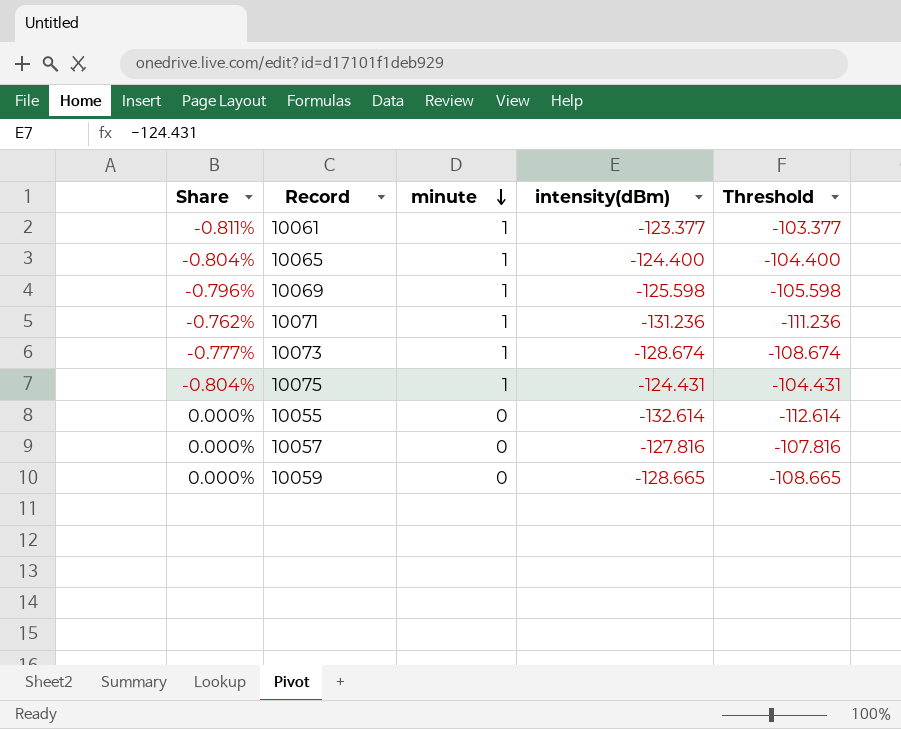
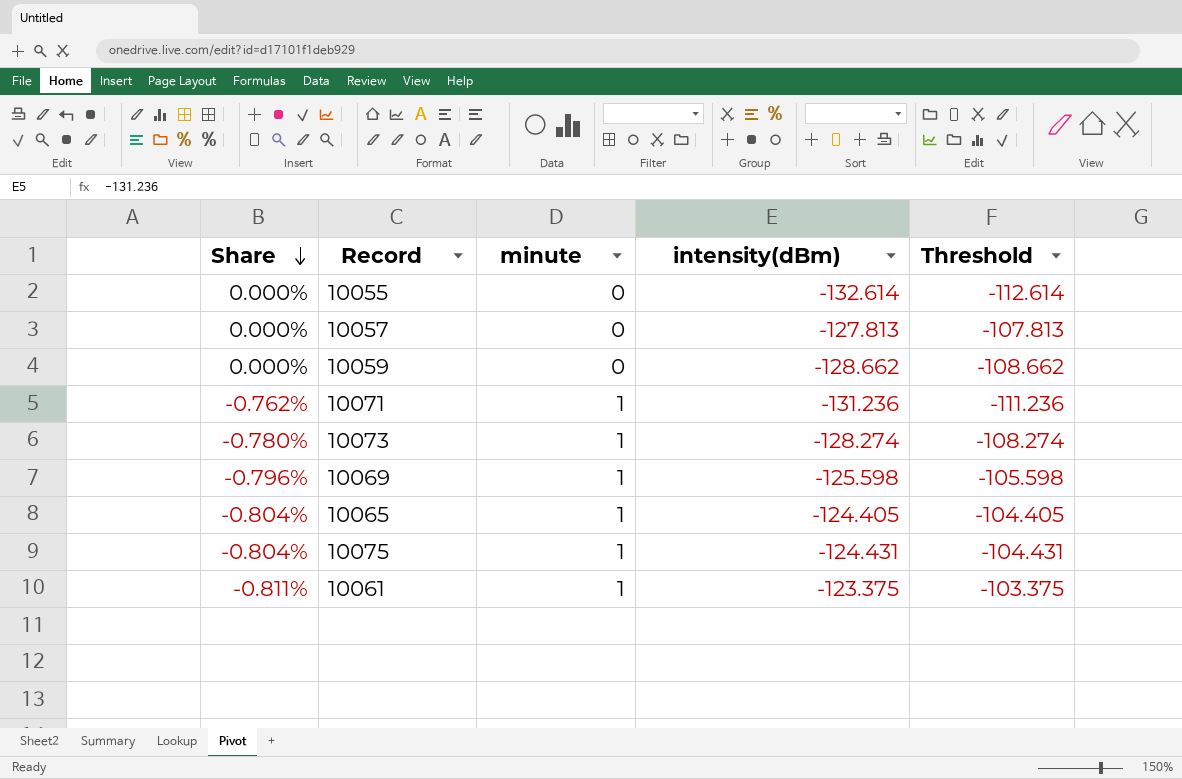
row order: minute descending -> Share descending
10057 | intensity(dBm): -127.816 -> -127.813
10057 | Threshold: -107.816 -> -107.813
10059 | intensity(dBm): -128.665 -> -128.662
10059 | Threshold: -108.665 -> -108.662
10073 | Share: -0.777% -> -0.780%
10073 | intensity(dBm): -128.674 -> -128.274
10073 | Threshold: -108.674 -> -108.274
10065 | intensity(dBm): -124.400 -> -124.405
10065 | Threshold: -104.400 -> -104.405
10061 | intensity(dBm): -123.377 -> -123.375
10061 | Threshold: -103.377 -> -103.375

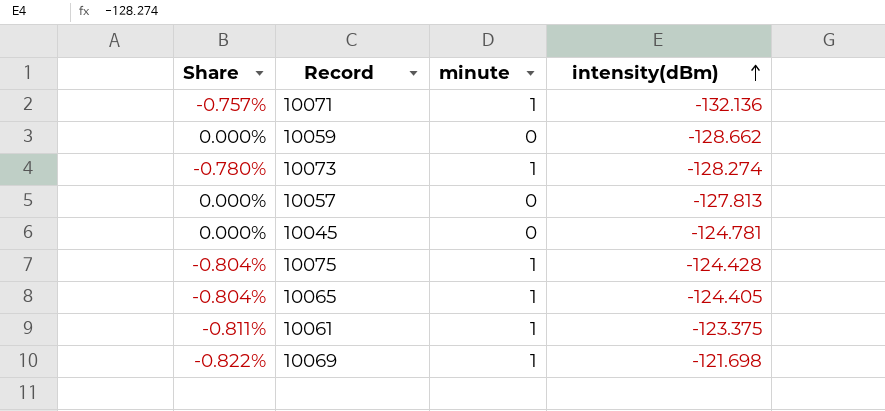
row order: Share descending -> intensity(dBm) ascending
column Threshold | formula: [intensity(dBm)] + 20 -> none
row 10055: 0.000% | 0 | -132.614 | -112.614 -> none
10071 | Share: -0.762% -> -0.757%
10071 | intensity(dBm): -131.236 -> -132.136
row 10045: none -> 0.000% | 0 | -124.781
10075 | intensity(dBm): -124.431 -> -124.428
10069 | Share: -0.796% -> -0.822%
10069 | intensity(dBm): -125.598 -> -121.698

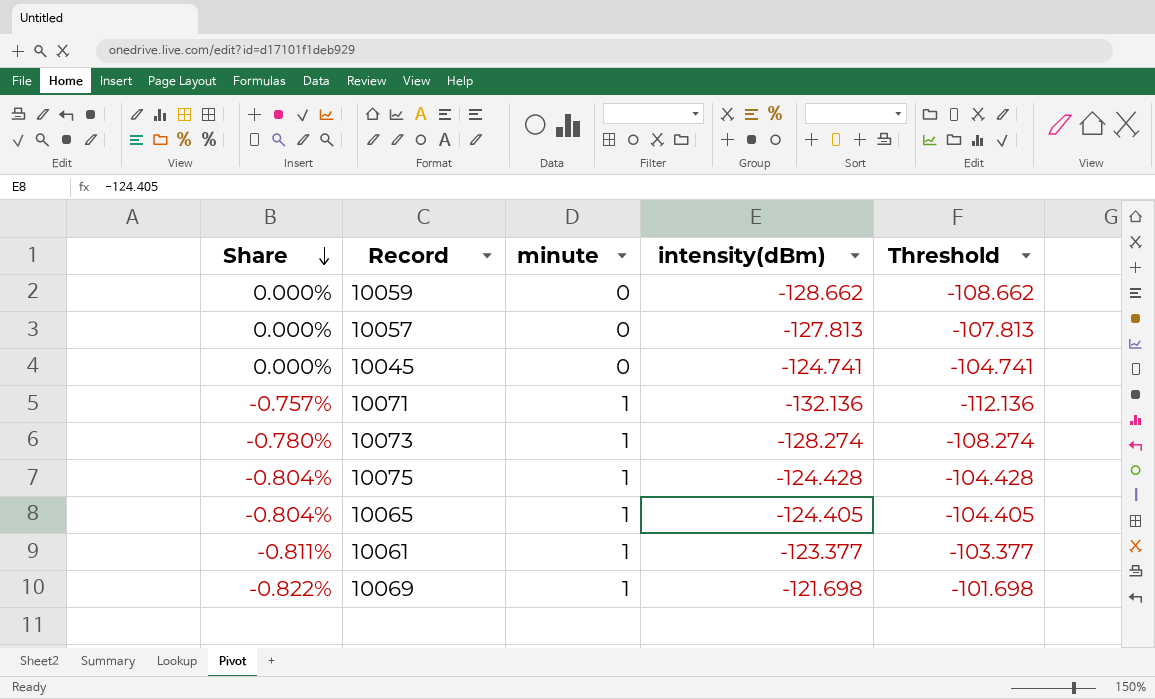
row order: intensity(dBm) ascending -> Share descending
column Threshold | formula: none -> [intensity(dBm)] + 20
10045 | intensity(dBm): -124.781 -> -124.741
10061 | intensity(dBm): -123.375 -> -123.377

